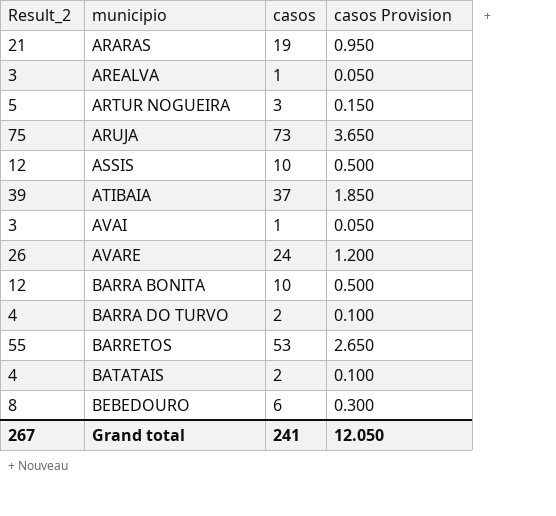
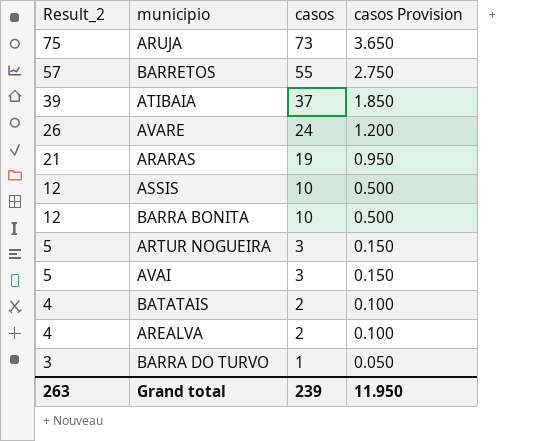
row order: municipio ascending -> Result_2 descending
row BEBEDOURO: 8 | 6 | 0.300 -> none
BARRETOS | Result_2: 55 -> 57
BARRETOS | casos: 53 -> 55
BARRETOS | casos Provision: 2.650 -> 2.750
AVAI | Result_2: 3 -> 5
AVAI | casos: 1 -> 3
AVAI | casos Provision: 0.050 -> 0.150
AREALVA | Result_2: 3 -> 4
AREALVA | casos: 1 -> 2
AREALVA | casos Provision: 0.050 -> 0.100
BARRA DO TURVO | Result_2: 4 -> 3
BARRA DO TURVO | casos: 2 -> 1
BARRA DO TURVO | casos Provision: 0.100 -> 0.050
Grand total | Result_2: 267 -> 263
Grand total | casos: 241 -> 239
Grand total | casos Provision: 12.050 -> 11.950

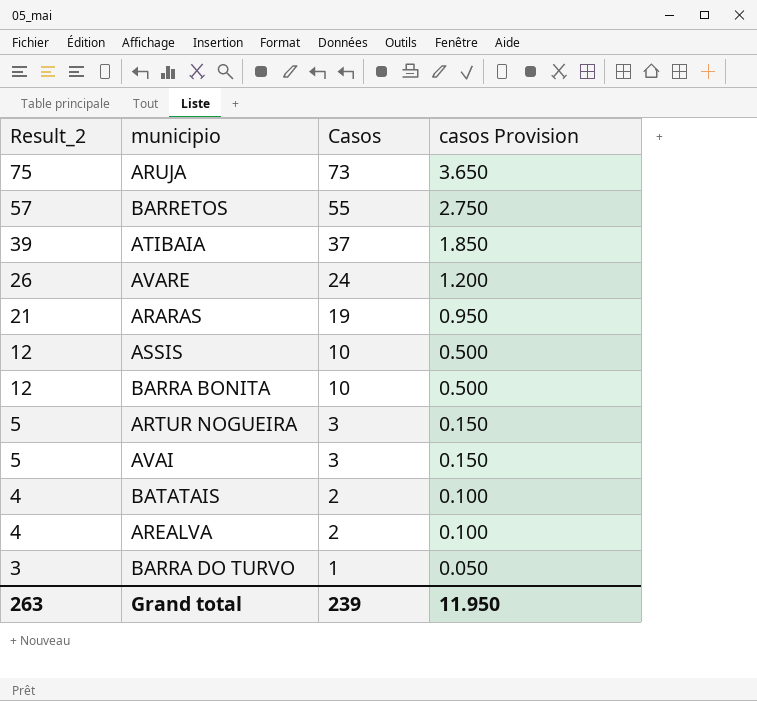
column name: casos -> Casos

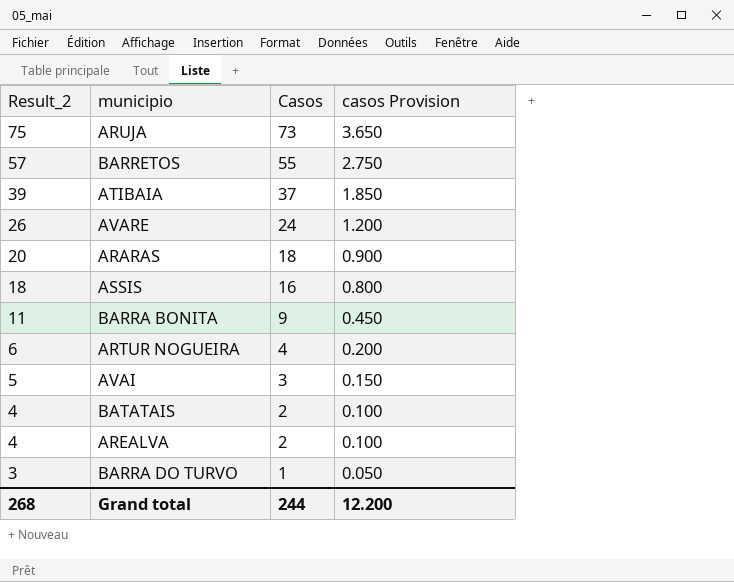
ARARAS | Result_2: 21 -> 20
ARARAS | Casos: 19 -> 18
ARARAS | casos Provision: 0.950 -> 0.900
ASSIS | Result_2: 12 -> 18
ASSIS | Casos: 10 -> 16
ASSIS | casos Provision: 0.500 -> 0.800
BARRA BONITA | Result_2: 12 -> 11
BARRA BONITA | Casos: 10 -> 9
BARRA BONITA | casos Provision: 0.500 -> 0.450
ARTUR NOGUEIRA | Result_2: 5 -> 6
ARTUR NOGUEIRA | Casos: 3 -> 4
ARTUR NOGUEIRA | casos Provision: 0.150 -> 0.200
Grand total | Result_2: 263 -> 268
Grand total | Casos: 239 -> 244
Grand total | casos Provision: 11.950 -> 12.200

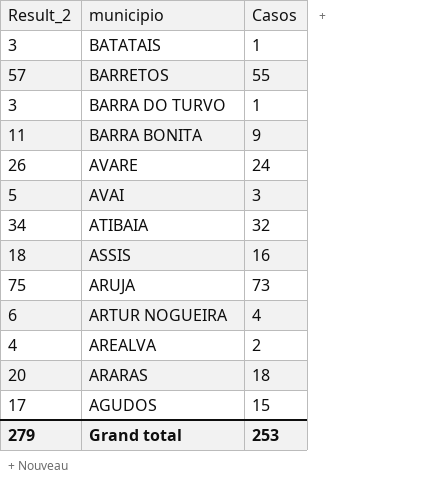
row order: Result_2 descending -> municipio descending
column casos Provision | formula: [Casos] * 0.05 -> none
BATATAIS | Result_2: 4 -> 3
BATATAIS | Casos: 2 -> 1
ATIBAIA | Result_2: 39 -> 34
ATIBAIA | Casos: 37 -> 32
row AGUDOS: none -> 17 | 15
Grand total | Result_2: 268 -> 279
Grand total | Casos: 244 -> 253

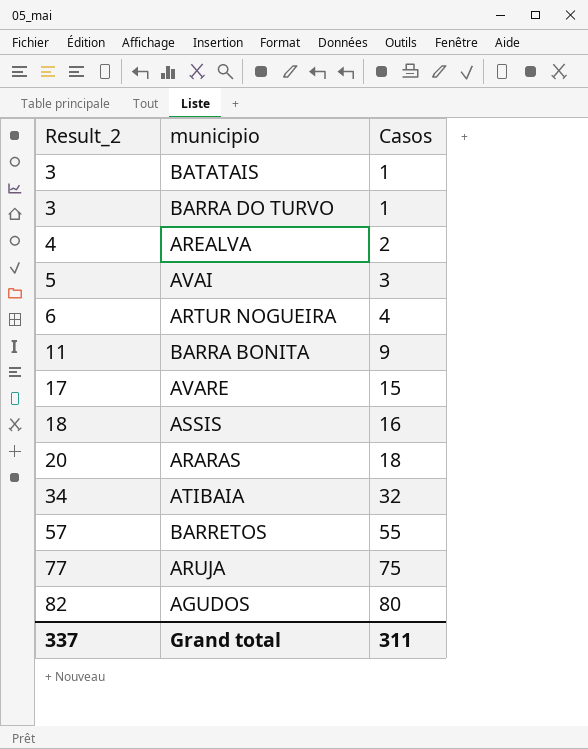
row order: municipio descending -> Result_2 ascending
AVARE | Result_2: 26 -> 17
AVARE | Casos: 24 -> 15
ARUJA | Result_2: 75 -> 77
ARUJA | Casos: 73 -> 75
AGUDOS | Result_2: 17 -> 82
AGUDOS | Casos: 15 -> 80
Grand total | Result_2: 279 -> 337
Grand total | Casos: 253 -> 311

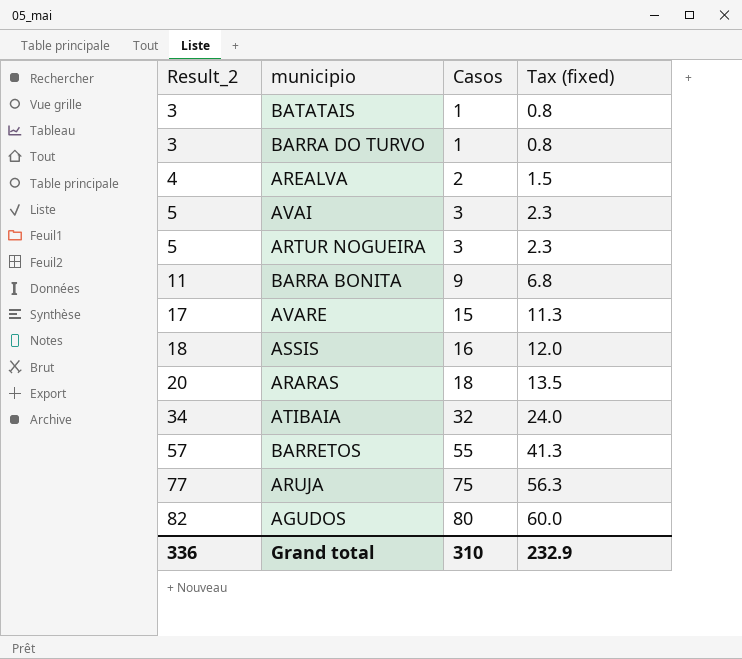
column Tax (fixed) | formula: none -> [Casos] * 0.75
ARTUR NOGUEIRA | Result_2: 6 -> 5
ARTUR NOGUEIRA | Casos: 4 -> 3
Grand total | Result_2: 337 -> 336
Grand total | Casos: 311 -> 310

